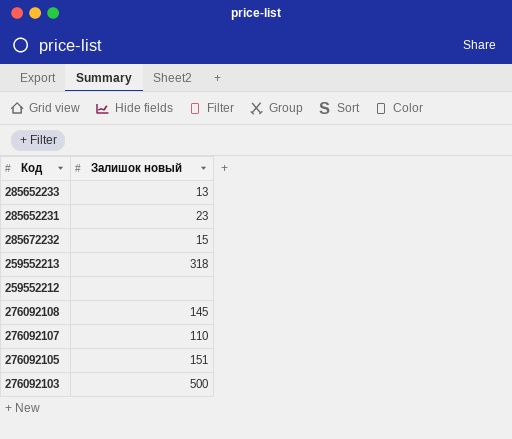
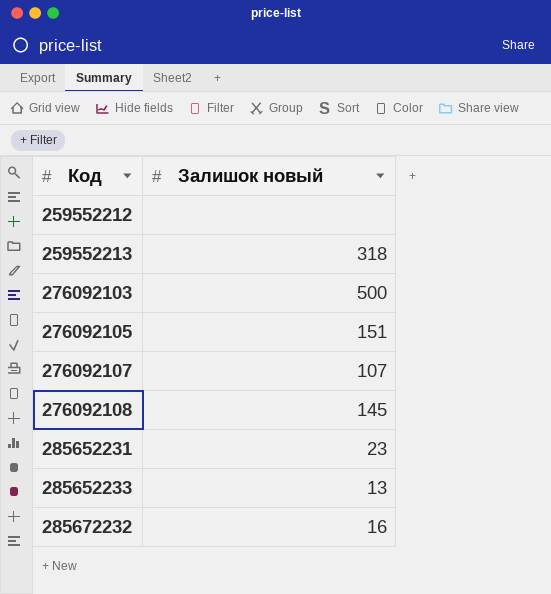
row order: none -> Код ascending
276092107 | Залишок новый: 110 -> 107
285672232 | Залишок новый: 15 -> 16

